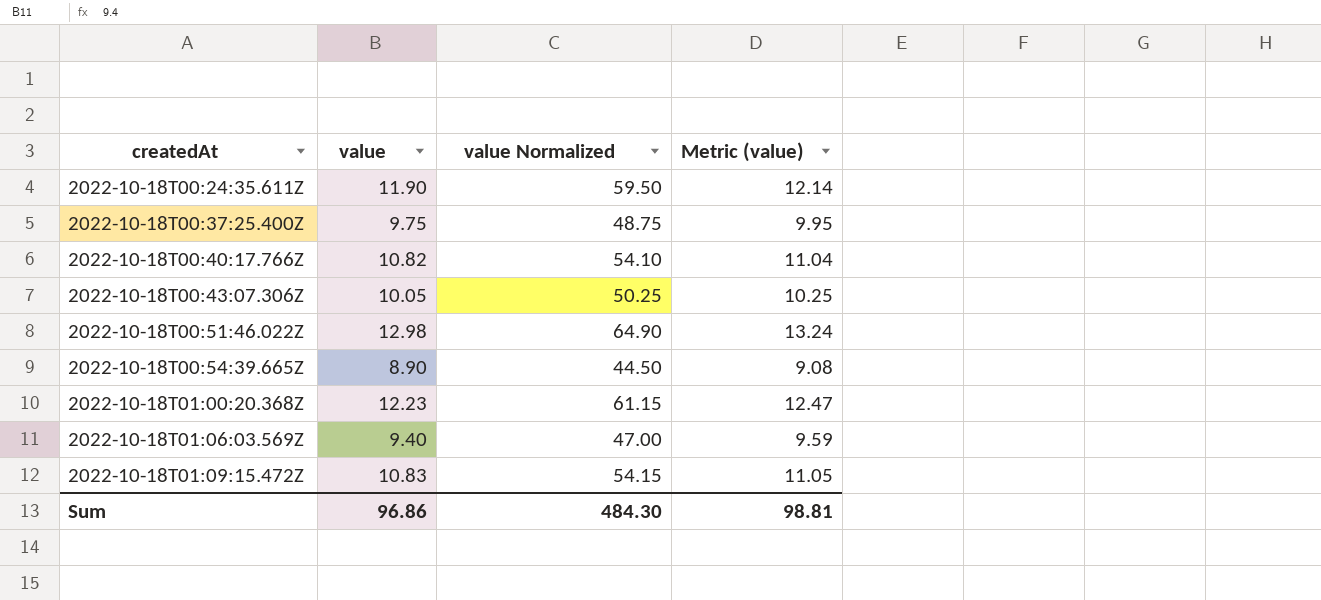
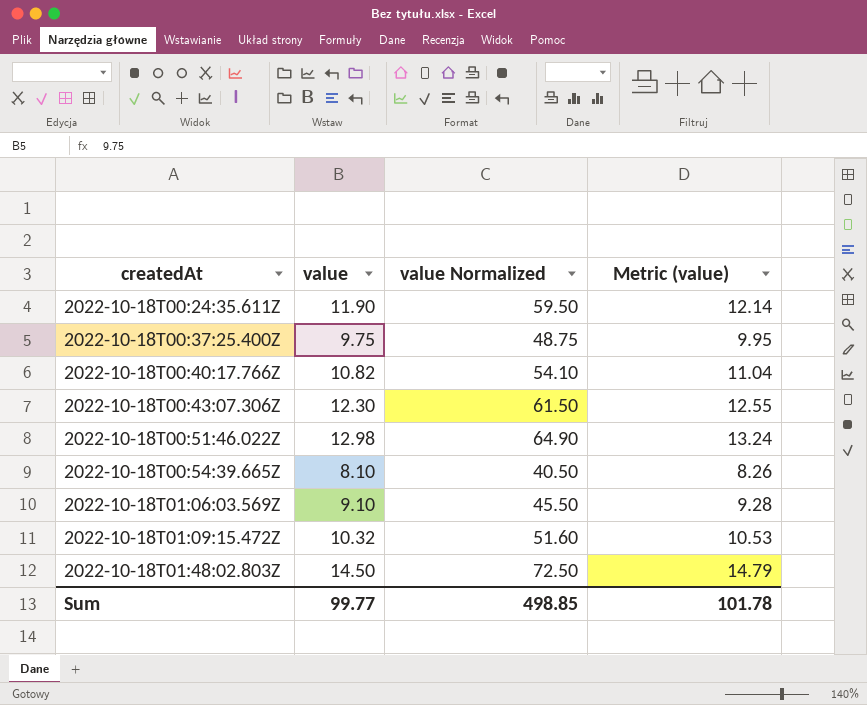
row 2022-10-18T01:00:20.368Z: 12.23 | 61.15 | 12.47 -> none
2022-10-18T00:43:07.306Z | value: 10.05 -> 12.30
2022-10-18T00:43:07.306Z | value Normalized: 50.25 -> 61.50
2022-10-18T00:43:07.306Z | Metric (value): 10.25 -> 12.55
2022-10-18T00:54:39.665Z | value: 8.90 -> 8.10
2022-10-18T00:54:39.665Z | value Normalized: 44.50 -> 40.50
2022-10-18T00:54:39.665Z | Metric (value): 9.08 -> 8.26
2022-10-18T01:06:03.569Z | value: 9.40 -> 9.10
2022-10-18T01:06:03.569Z | value Normalized: 47.00 -> 45.50
2022-10-18T01:06:03.569Z | Metric (value): 9.59 -> 9.28
2022-10-18T01:09:15.472Z | value: 10.83 -> 10.32
2022-10-18T01:09:15.472Z | value Normalized: 54.15 -> 51.60
2022-10-18T01:09:15.472Z | Metric (value): 11.05 -> 10.53
row 2022-10-18T01:48:02.803Z: none -> 14.50 | 72.50 | 14.79
Sum | value: 96.86 -> 99.77
Sum | value Normalized: 484.30 -> 498.85
Sum | Metric (value): 98.81 -> 101.78

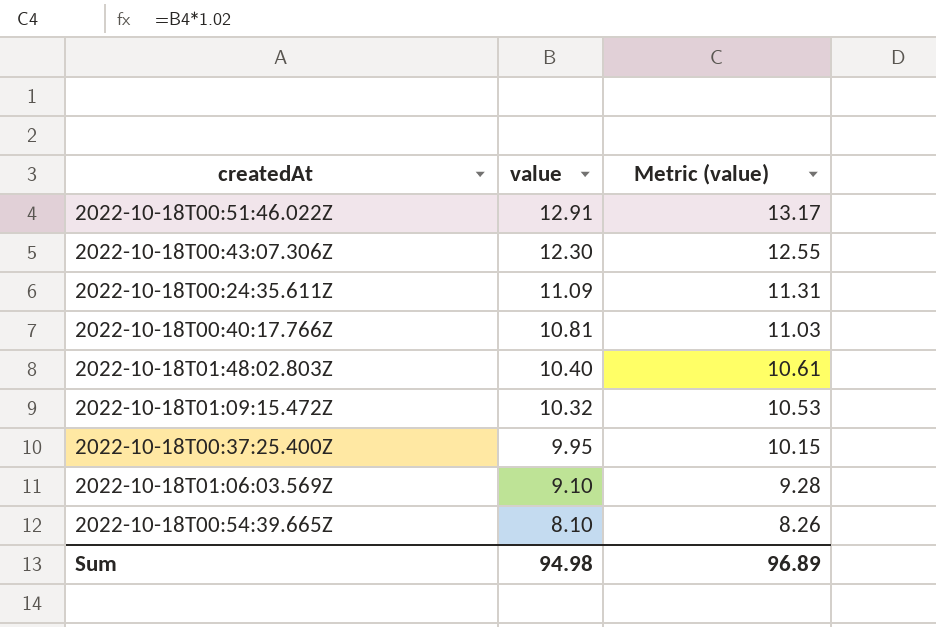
row order: createdAt ascending -> value descending
column value Normalized | formula: [value] * 5 -> none
2022-10-18T00:51:46.022Z | value: 12.98 -> 12.91
2022-10-18T00:51:46.022Z | Metric (value): 13.24 -> 13.17
2022-10-18T00:24:35.611Z | value: 11.90 -> 11.09
2022-10-18T00:24:35.611Z | Metric (value): 12.14 -> 11.31
2022-10-18T00:40:17.766Z | value: 10.82 -> 10.81
2022-10-18T00:40:17.766Z | Metric (value): 11.04 -> 11.03
2022-10-18T01:48:02.803Z | value: 14.50 -> 10.40
2022-10-18T01:48:02.803Z | Metric (value): 14.79 -> 10.61
2022-10-18T00:37:25.400Z | value: 9.75 -> 9.95
2022-10-18T00:37:25.400Z | Metric (value): 9.95 -> 10.15
Sum | value: 99.77 -> 94.98
Sum | Metric (value): 101.78 -> 96.89

